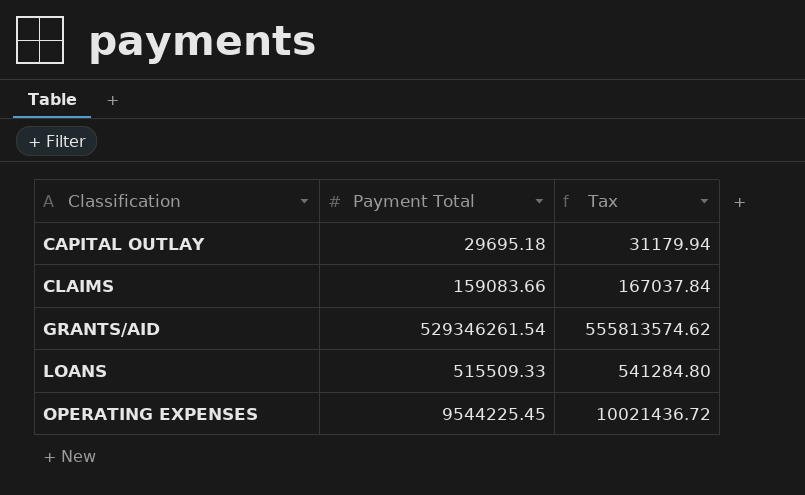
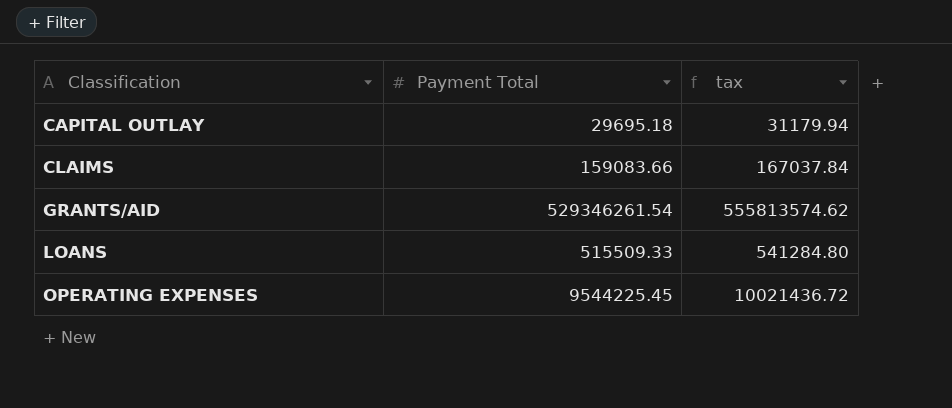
column name: Tax -> tax

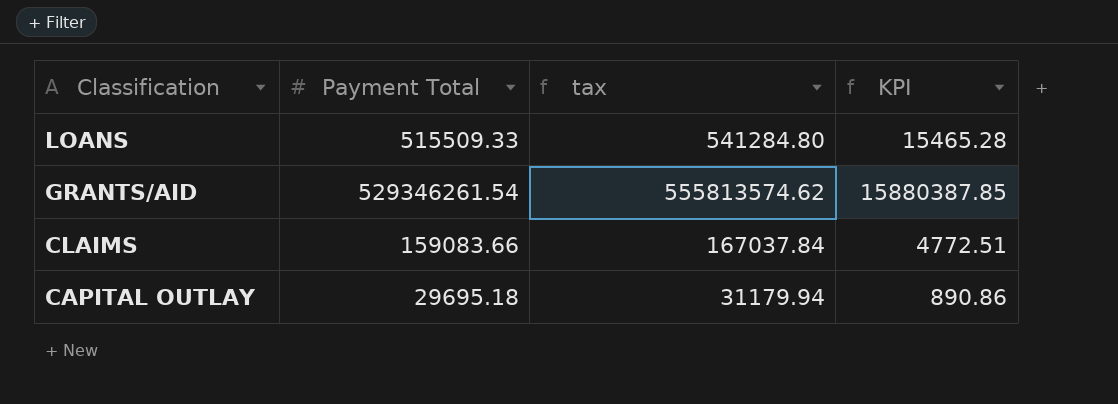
row order: Classification ascending -> Classification descending
column KPI | formula: none -> [Payment Total] * 0.03
row OPERATING EXPENSES: 9544225.45 | 10021436.72 -> none

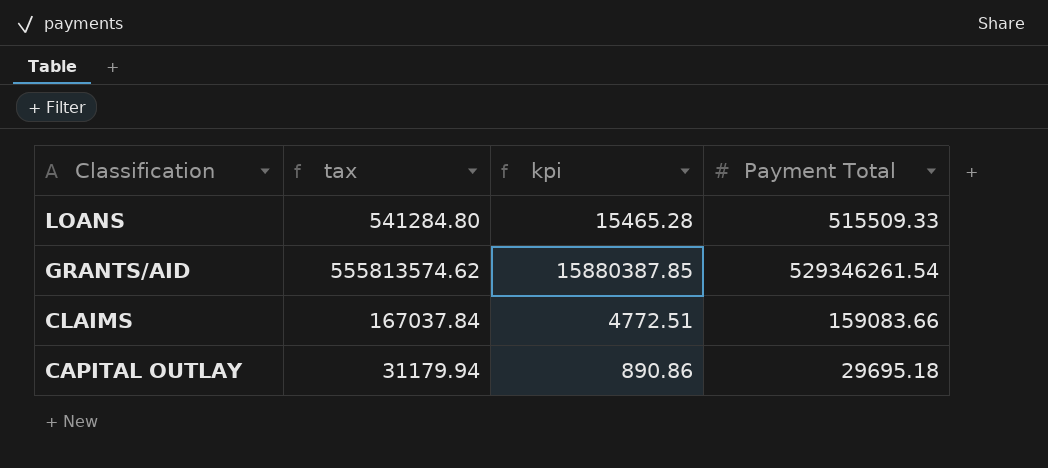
column name: KPI -> kpi
column Payment Total | position: 2 -> 4

